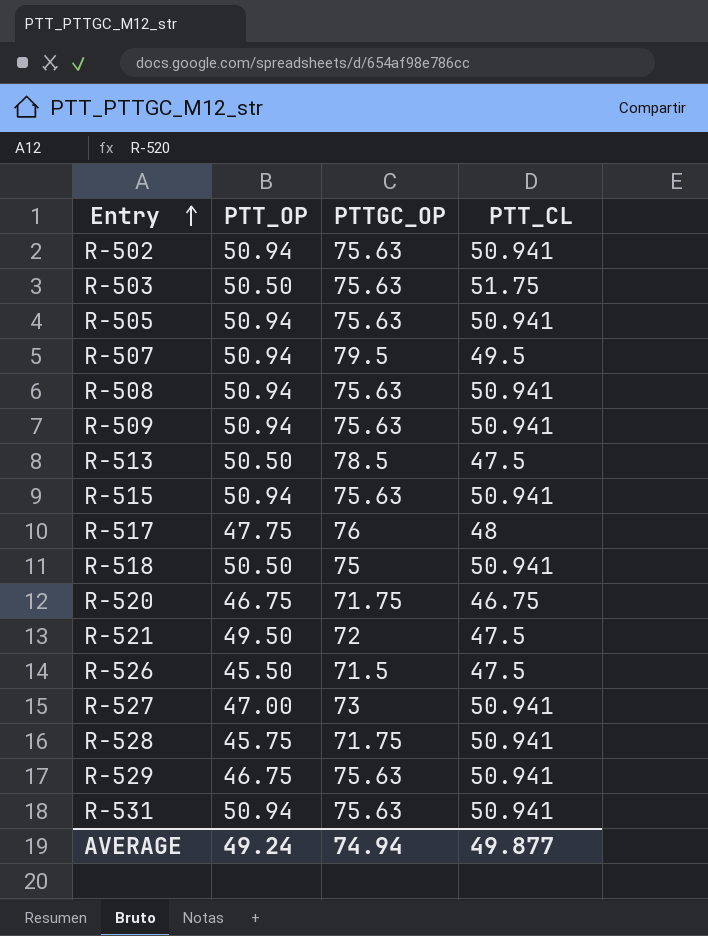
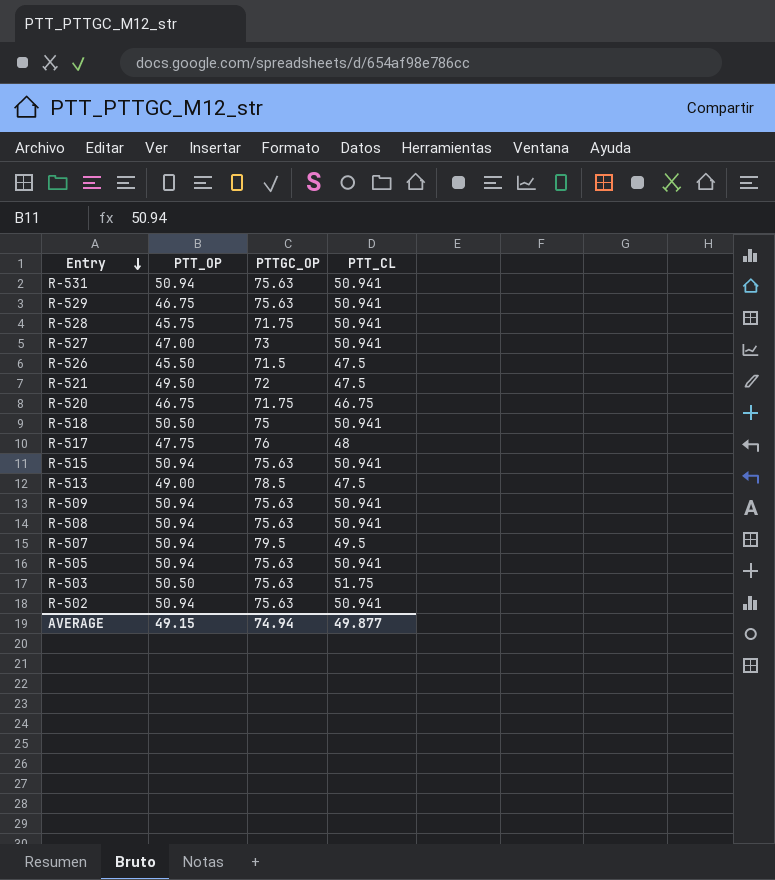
row order: Entry ascending -> Entry descending
R-513 | PTT_OP: 50.50 -> 49.00
AVERAGE | PTT_OP: 49.24 -> 49.15

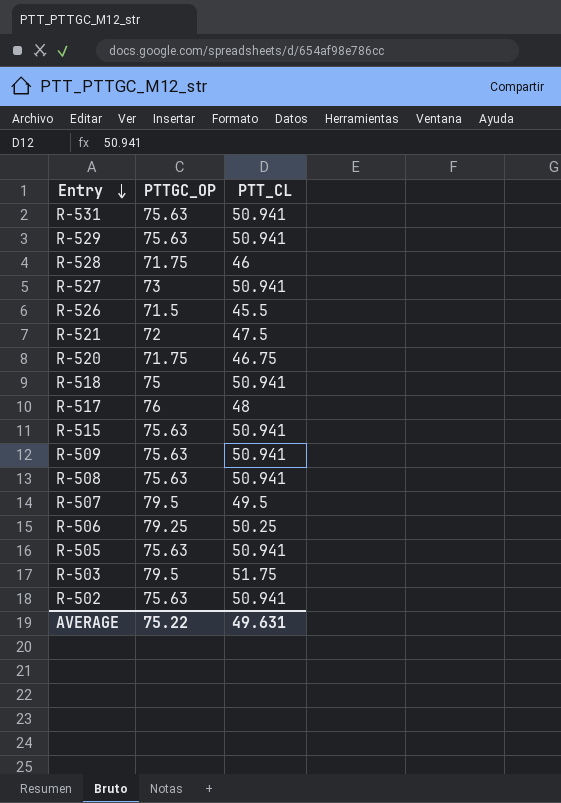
column PTT_OP | position: 2 -> none
row R-513: 49.00 | 78.5 | 47.5 -> none
R-528 | PTT_CL: 50.941 -> 46
R-526 | PTT_CL: 47.5 -> 45.5
row R-506: none -> 79.25 | 50.25
R-503 | PTTGC_OP: 75.63 -> 79.5
AVERAGE | PTTGC_OP: 74.94 -> 75.22
AVERAGE | PTT_CL: 49.877 -> 49.631

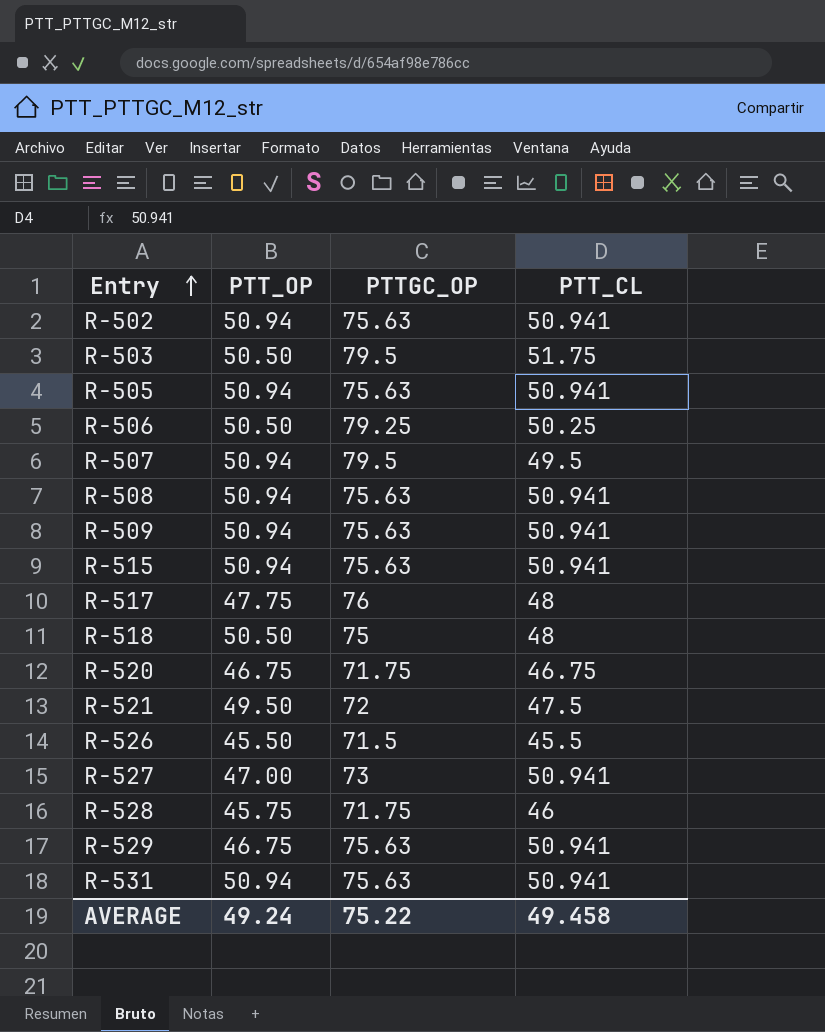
row order: Entry descending -> Entry ascending
column PTT_OP | position: none -> 2
R-518 | PTT_CL: 50.941 -> 48
AVERAGE | PTT_CL: 49.631 -> 49.458

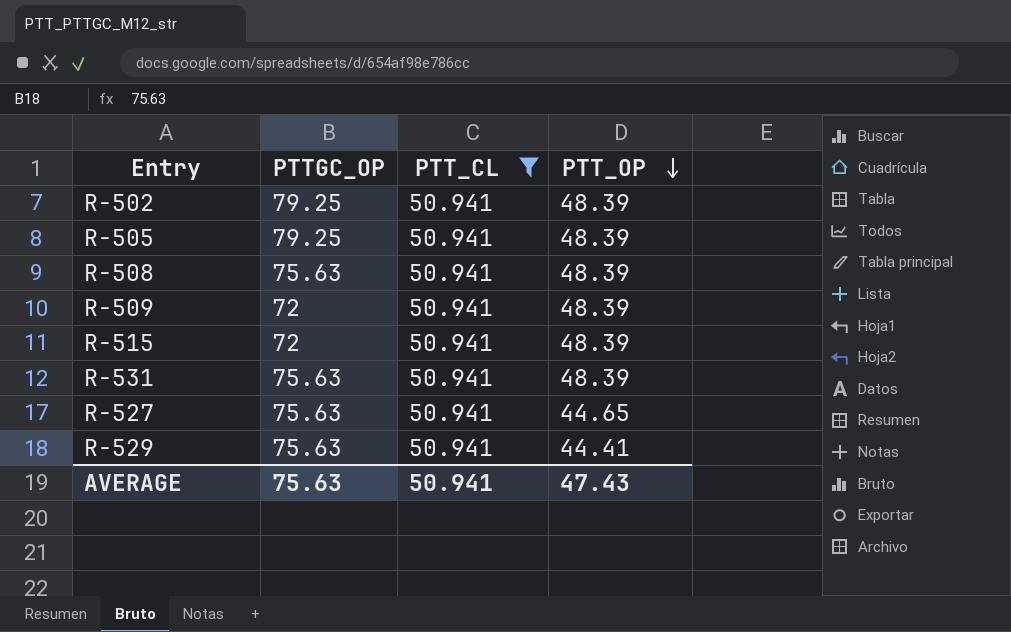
filter: none -> PTT_CL = 50.941
row order: Entry ascending -> PTT_OP descending
column PTT_OP | position: 2 -> 4
R-502 | PTTGC_OP: 75.63 -> 79.25
R-502 | PTT_OP: 50.94 -> 48.39
R-505 | PTTGC_OP: 75.63 -> 79.25
R-505 | PTT_OP: 50.94 -> 48.39
R-508 | PTT_OP: 50.94 -> 48.39
R-509 | PTTGC_OP: 75.63 -> 72
R-509 | PTT_OP: 50.94 -> 48.39
R-515 | PTTGC_OP: 75.63 -> 72
R-515 | PTT_OP: 50.94 -> 48.39
R-531 | PTT_OP: 50.94 -> 48.39
R-527 | PTTGC_OP: 73 -> 75.63
R-527 | PTT_OP: 47.00 -> 44.65
R-529 | PTT_OP: 46.75 -> 44.41
AVERAGE | PTTGC_OP: 75.22 -> 75.63
AVERAGE | PTT_CL: 49.458 -> 50.941
AVERAGE | PTT_OP: 49.24 -> 47.43

